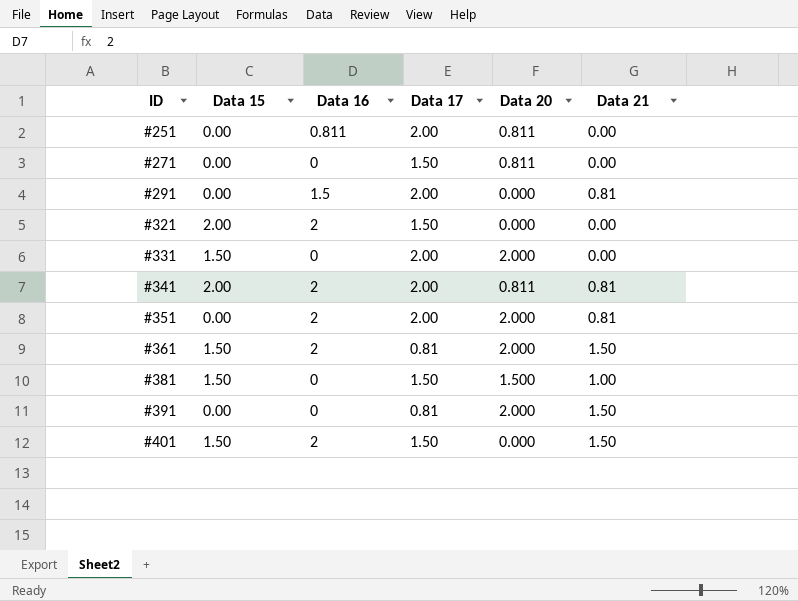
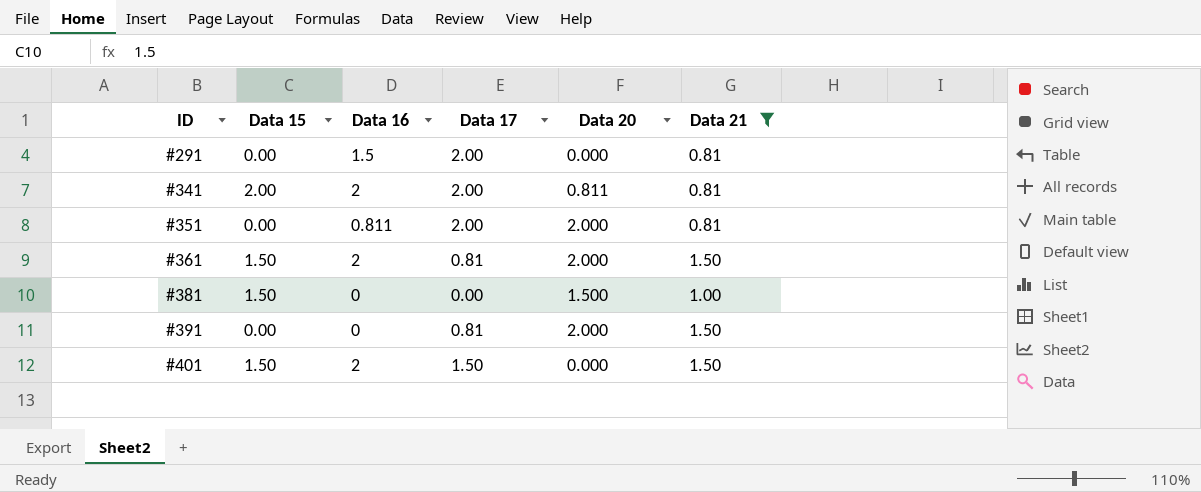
filter: none -> Data 21 != 0.00
#351 | Data 16: 2 -> 0.811
#381 | Data 17: 1.50 -> 0.00

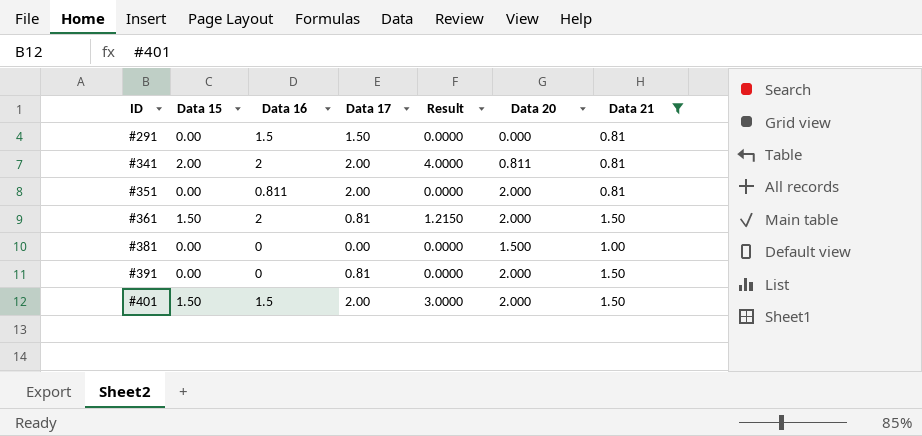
column Result | formula: none -> [Data 15] * [Data 17]
#291 | Data 17: 2.00 -> 1.50
#381 | Data 15: 1.50 -> 0.00
#401 | Data 16: 2 -> 1.5
#401 | Data 17: 1.50 -> 2.00
#401 | Data 20: 0.000 -> 2.000

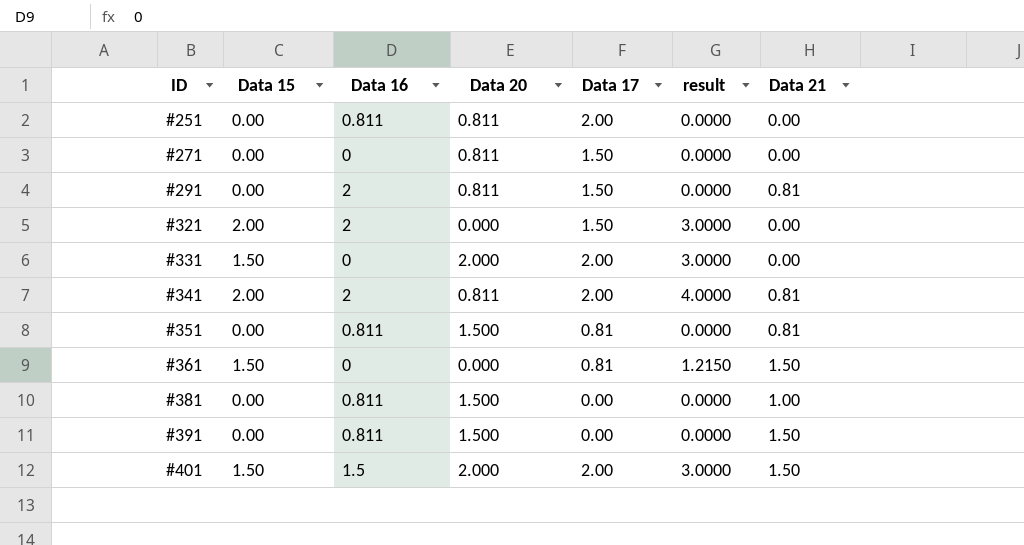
filter: Data 21 != 0.00 -> none
column Data 20 | position: 6 -> 4
column name: Result -> result
#291 | Data 16: 1.5 -> 2
#291 | Data 20: 0.000 -> 0.811
#351 | Data 20: 2.000 -> 1.500
#351 | Data 17: 2.00 -> 0.81
#361 | Data 16: 2 -> 0
#361 | Data 20: 2.000 -> 0.000
#381 | Data 16: 0 -> 0.811
#391 | Data 16: 0 -> 0.811
#391 | Data 20: 2.000 -> 1.500
#391 | Data 17: 0.81 -> 0.00

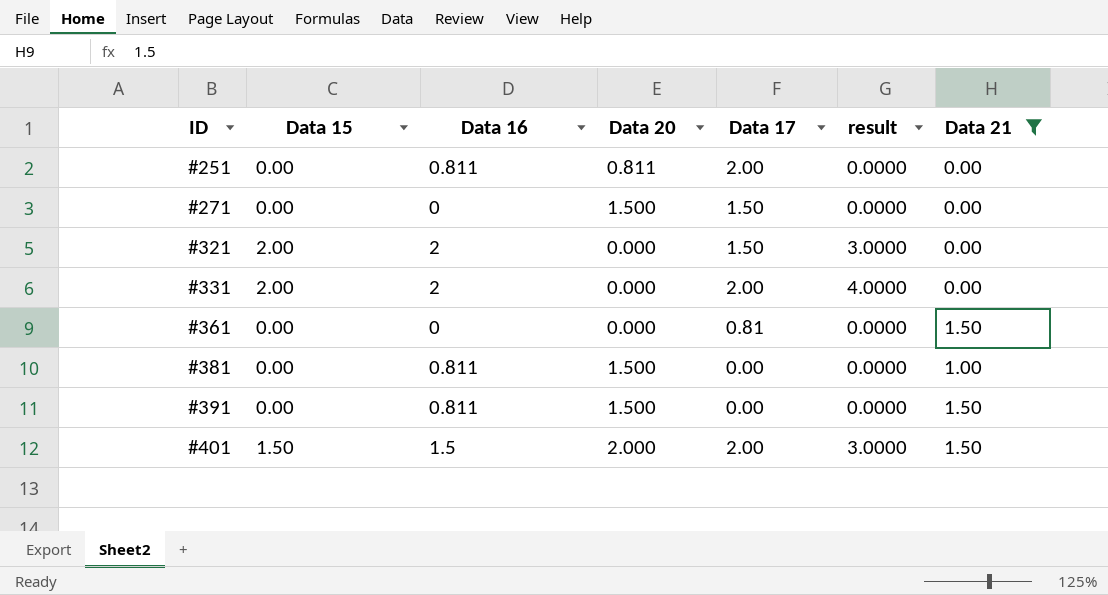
filter: none -> Data 21 != 0.81
#271 | Data 20: 0.811 -> 1.500
#331 | Data 15: 1.50 -> 2.00
#331 | Data 16: 0 -> 2
#331 | Data 20: 2.000 -> 0.000
#331 | result: 3.0000 -> 4.0000
#361 | Data 15: 1.50 -> 0.00
#361 | result: 1.2150 -> 0.0000

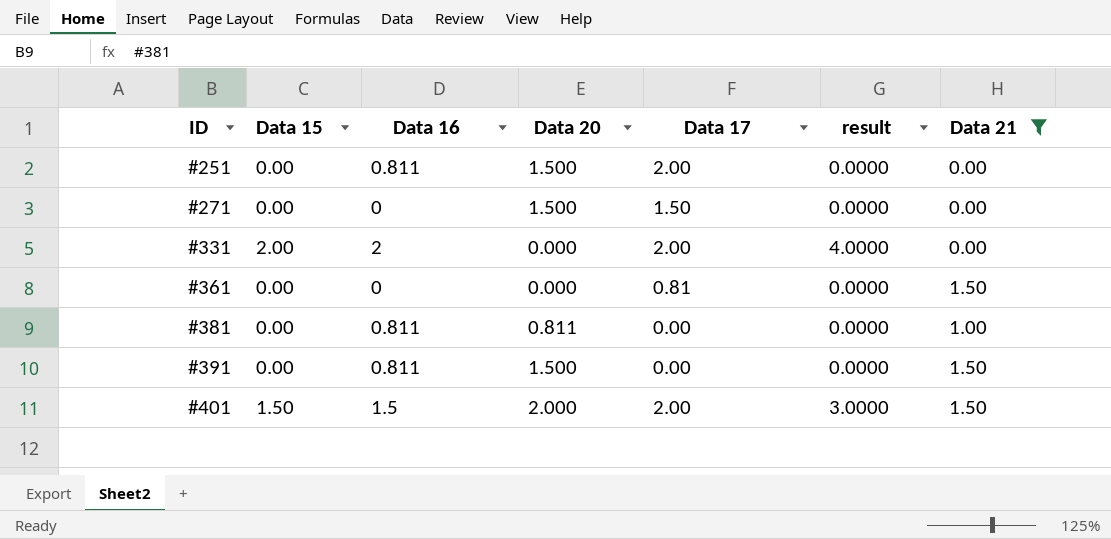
row #321: 2.00 | 2 | 0.000 | 1.50 | 3.0000 | 0.00 -> none
#251 | Data 20: 0.811 -> 1.500
#381 | Data 20: 1.500 -> 0.811

